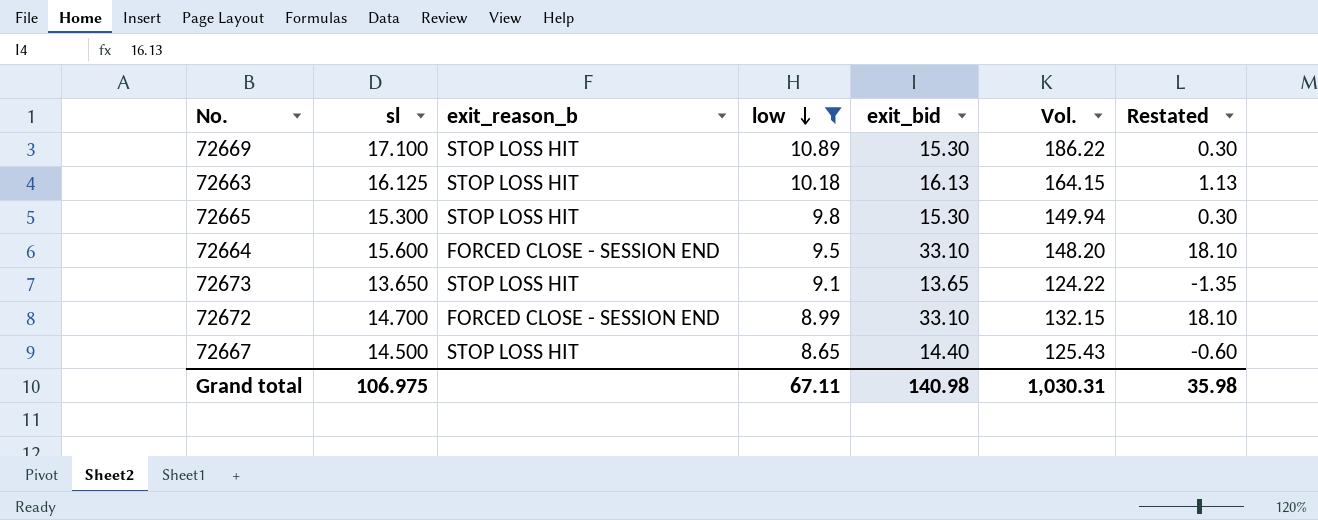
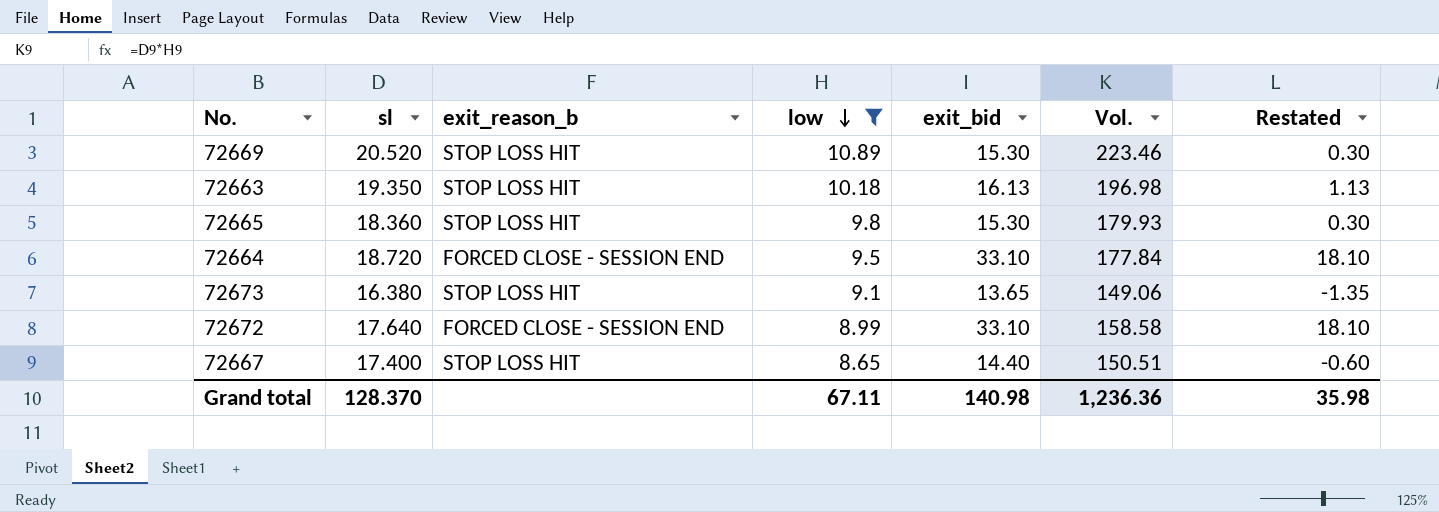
72669 | sl: 17.100 -> 20.520
72669 | Vol.: 186.22 -> 223.46
72663 | sl: 16.125 -> 19.350
72663 | Vol.: 164.15 -> 196.98
72665 | sl: 15.300 -> 18.360
72665 | Vol.: 149.94 -> 179.93
72664 | sl: 15.600 -> 18.720
72664 | Vol.: 148.20 -> 177.84
72673 | sl: 13.650 -> 16.380
72673 | Vol.: 124.22 -> 149.06
72672 | sl: 14.700 -> 17.640
72672 | Vol.: 132.15 -> 158.58
72667 | sl: 14.500 -> 17.400
72667 | Vol.: 125.43 -> 150.51
Grand total | sl: 106.975 -> 128.370
Grand total | Vol.: 1,030.31 -> 1,236.36

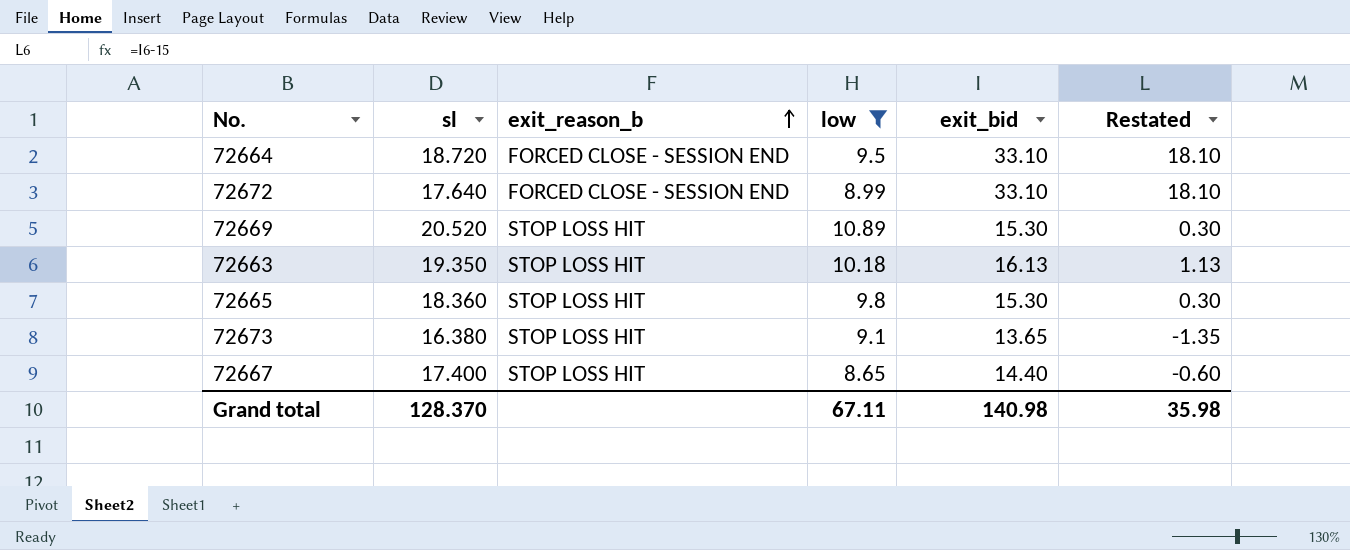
row order: low descending -> exit_reason_b ascending
column Vol. | formula: [sl] * [low] -> none

